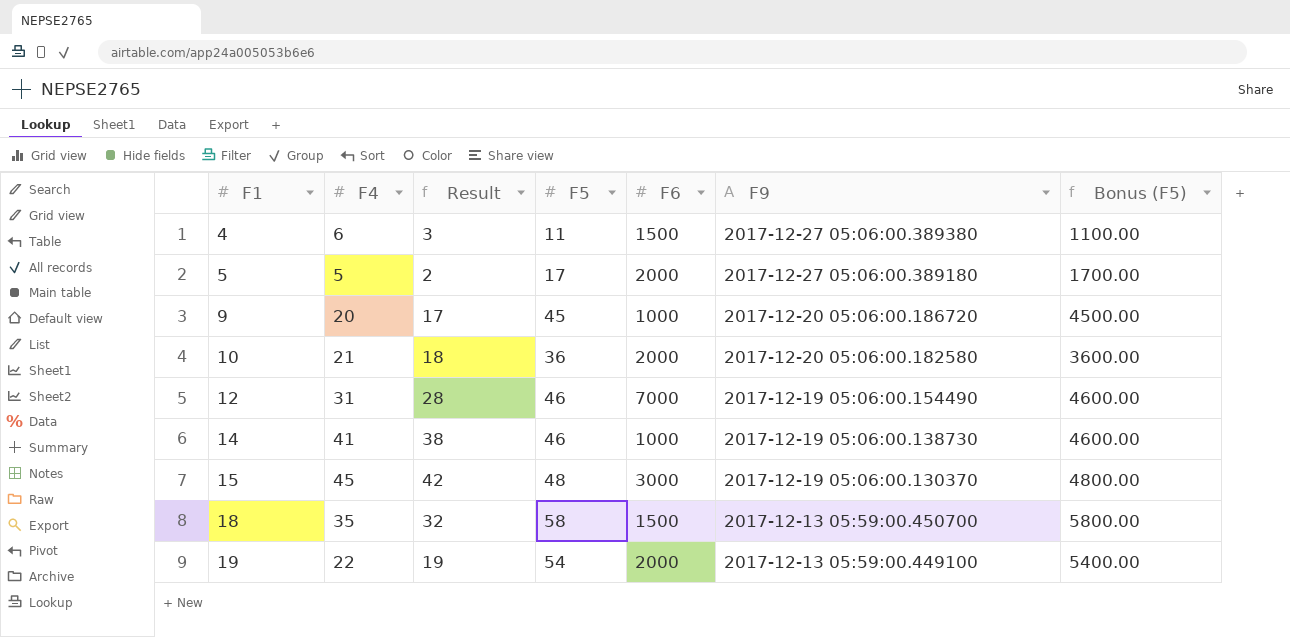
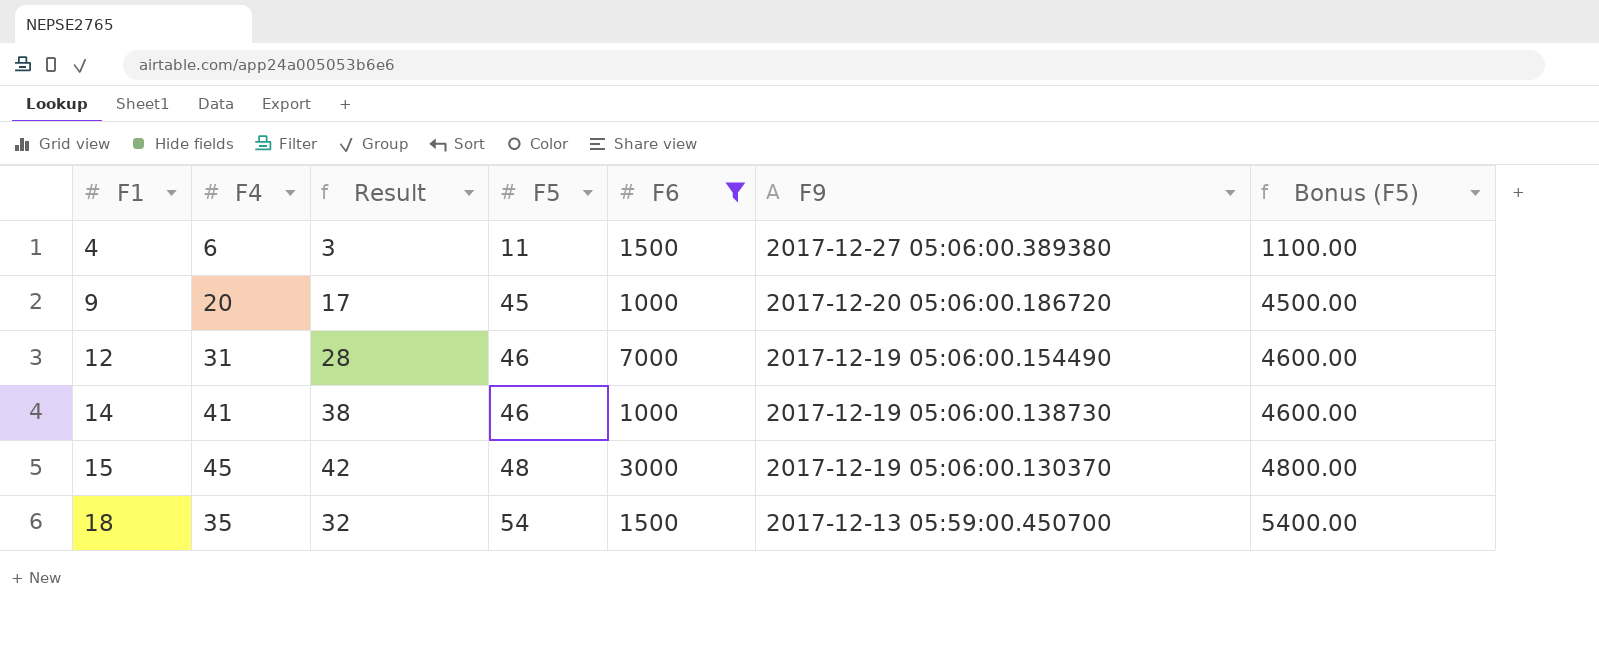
filter: none -> F6 != 2000
18 | F5: 58 -> 54
18 | Bonus (F5): 5800.00 -> 5400.00

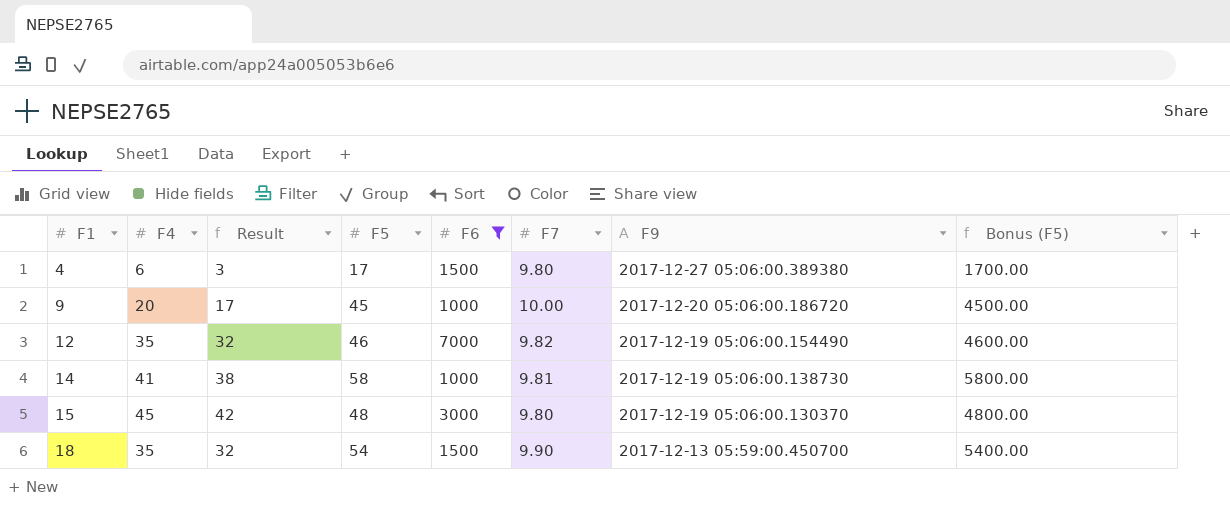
column F7 | position: none -> 6
4 | F5: 11 -> 17
4 | Bonus (F5): 1100.00 -> 1700.00
12 | F4: 31 -> 35
12 | Result: 28 -> 32
14 | F5: 46 -> 58
14 | Bonus (F5): 4600.00 -> 5800.00

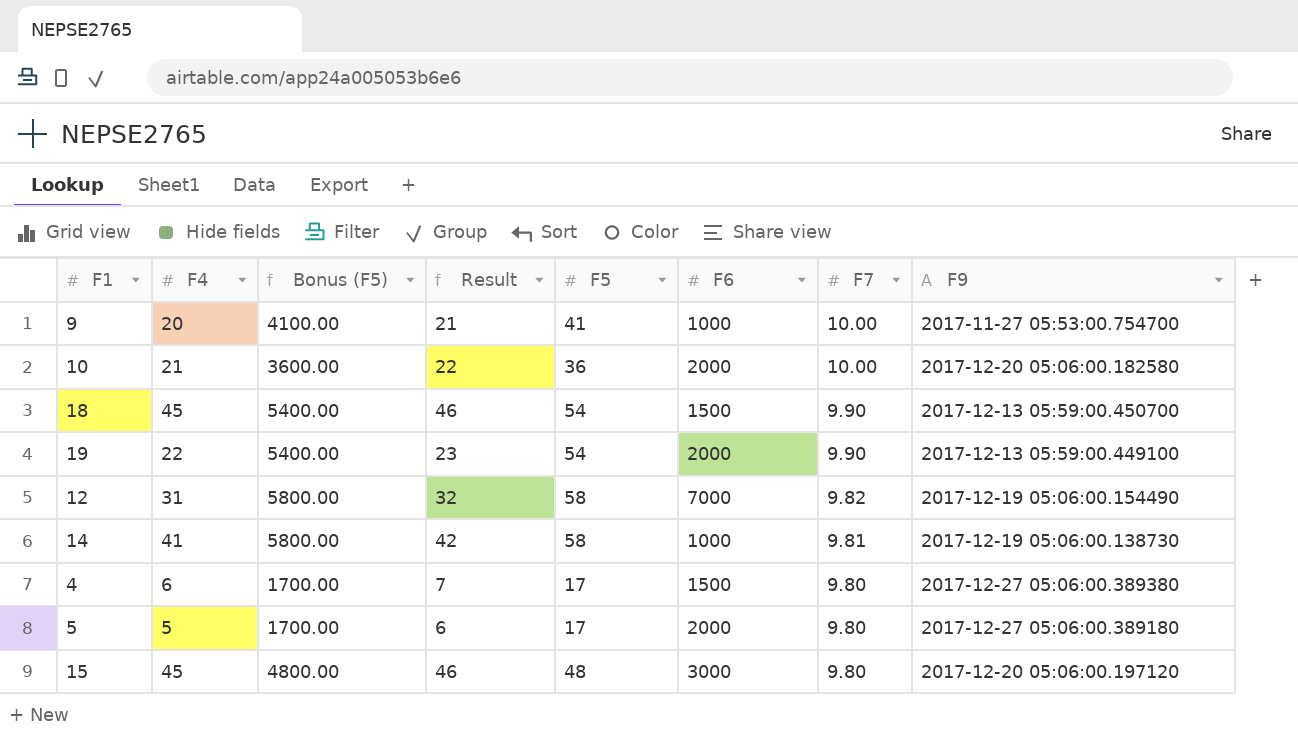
filter: F6 != 2000 -> none
row order: F1 ascending -> F7 descending
column Bonus (F5) | position: 8 -> 3
column Result | formula: [F4] - 3 -> [F4] + 1
9 | Bonus (F5): 4500.00 -> 4100.00
9 | F5: 45 -> 41
9 | F9: 2017-12-20 05:06:00.186720 -> 2017-11-27 05:53:00.754700
18 | F4: 35 -> 45
12 | F4: 35 -> 31
12 | Bonus (F5): 4600.00 -> 5800.00
12 | F5: 46 -> 58
15 | F9: 2017-12-19 05:06:00.130370 -> 2017-12-20 05:06:00.197120

